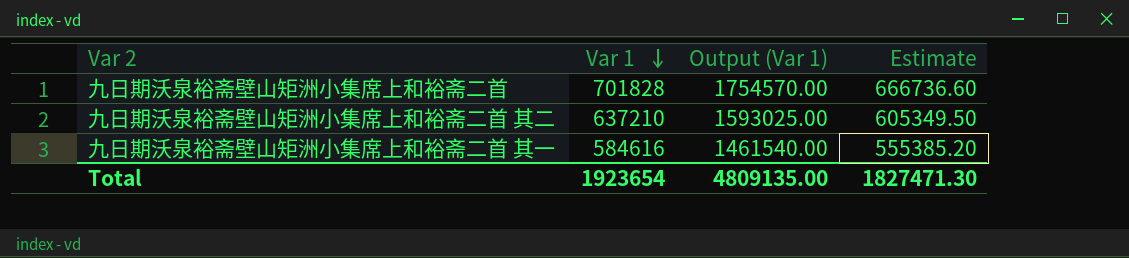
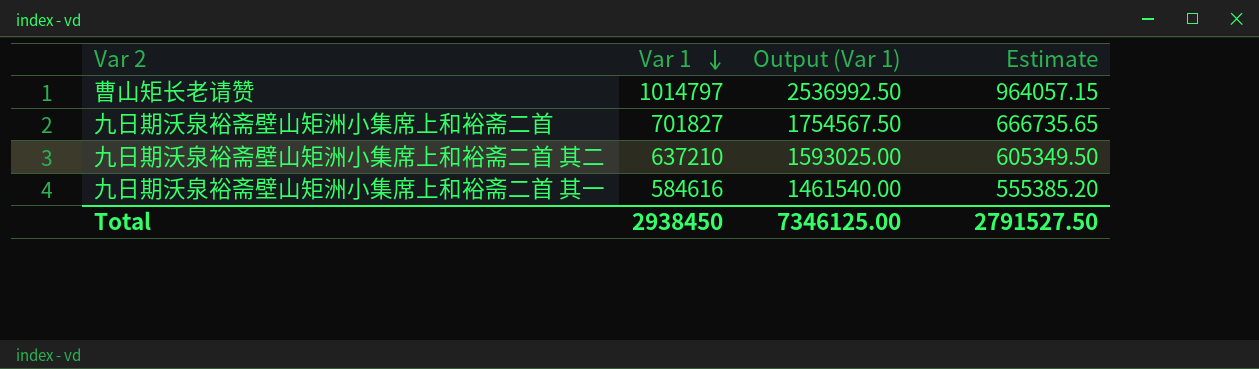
row 曹山矩长老请赞: none -> 1014797 | 2536992.50 | 964057.15
九日期沃泉裕斋壁山矩洲小集席上和裕斋二首 | Var 1: 701828 -> 701827
九日期沃泉裕斋壁山矩洲小集席上和裕斋二首 | Output (Var 1): 1754570.00 -> 1754567.50
九日期沃泉裕斋壁山矩洲小集席上和裕斋二首 | Estimate: 666736.60 -> 666735.65
Total | Var 1: 1923654 -> 2938450
Total | Output (Var 1): 4809135.00 -> 7346125.00
Total | Estimate: 1827471.30 -> 2791527.50

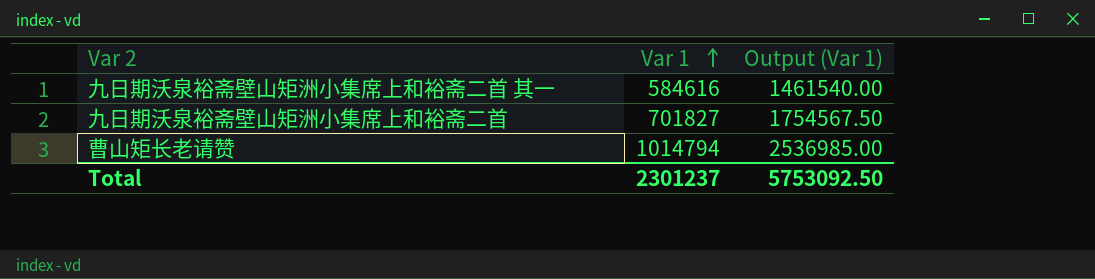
row order: Var 1 descending -> Var 1 ascending
column Estimate | formula: [Var 1] * 0.95 -> none
row 九日期沃泉裕斋壁山矩洲小集席上和裕斋二首 其二: 637210 | 1593025.00 | 605349.50 -> none
曹山矩长老请赞 | Var 1: 1014797 -> 1014794
曹山矩长老请赞 | Output (Var 1): 2536992.50 -> 2536985.00
Total | Var 1: 2938450 -> 2301237
Total | Output (Var 1): 7346125.00 -> 5753092.50

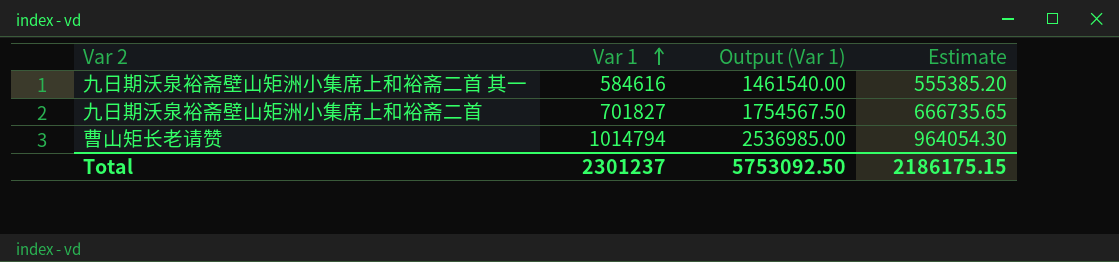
column Estimate | formula: none -> [Var 1] * 0.95

